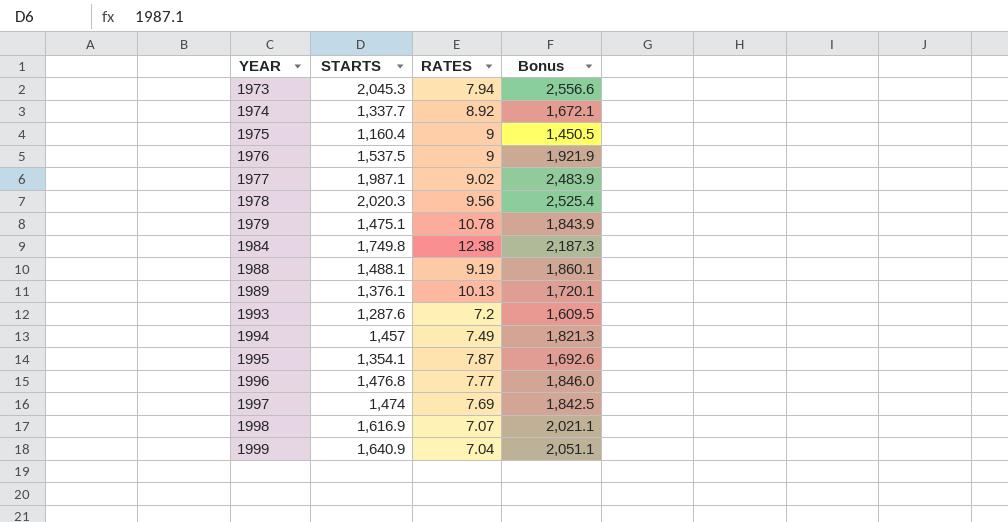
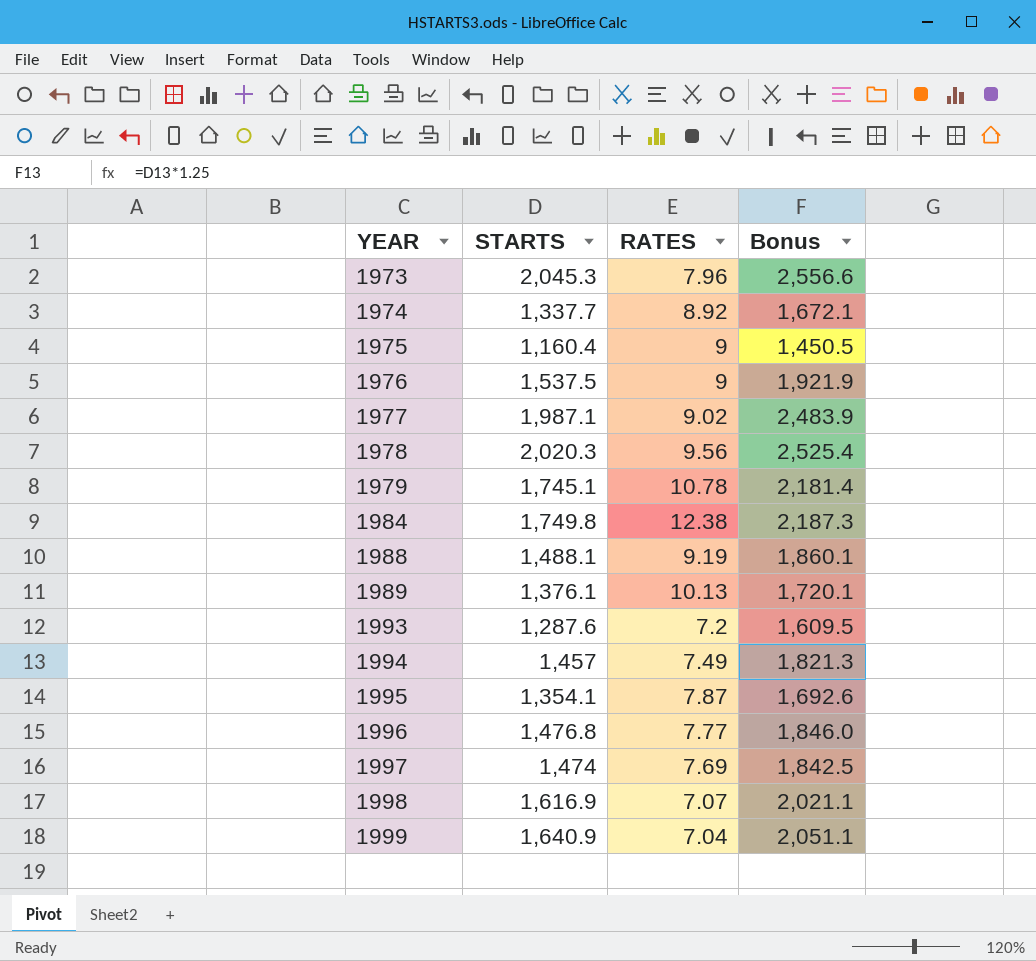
1973 | RATES: 7.94 -> 7.96
1979 | STARTS: 1,475.1 -> 1,745.1
1979 | Bonus: 1,843.9 -> 2,181.4

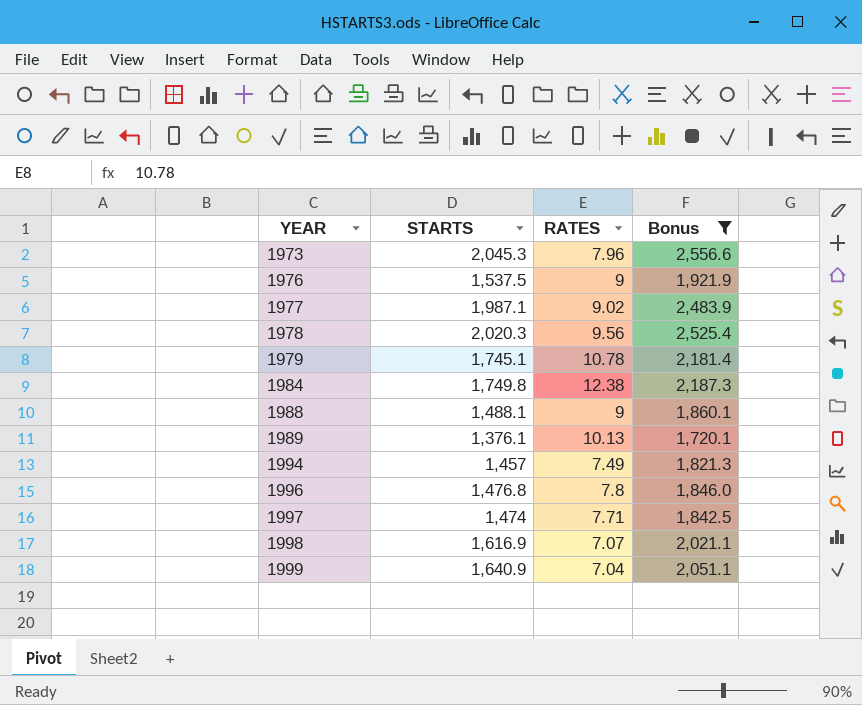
filter: none -> Bonus >= 1,720.1
1988 | RATES: 9.19 -> 9
1996 | RATES: 7.77 -> 7.8
1997 | RATES: 7.69 -> 7.71

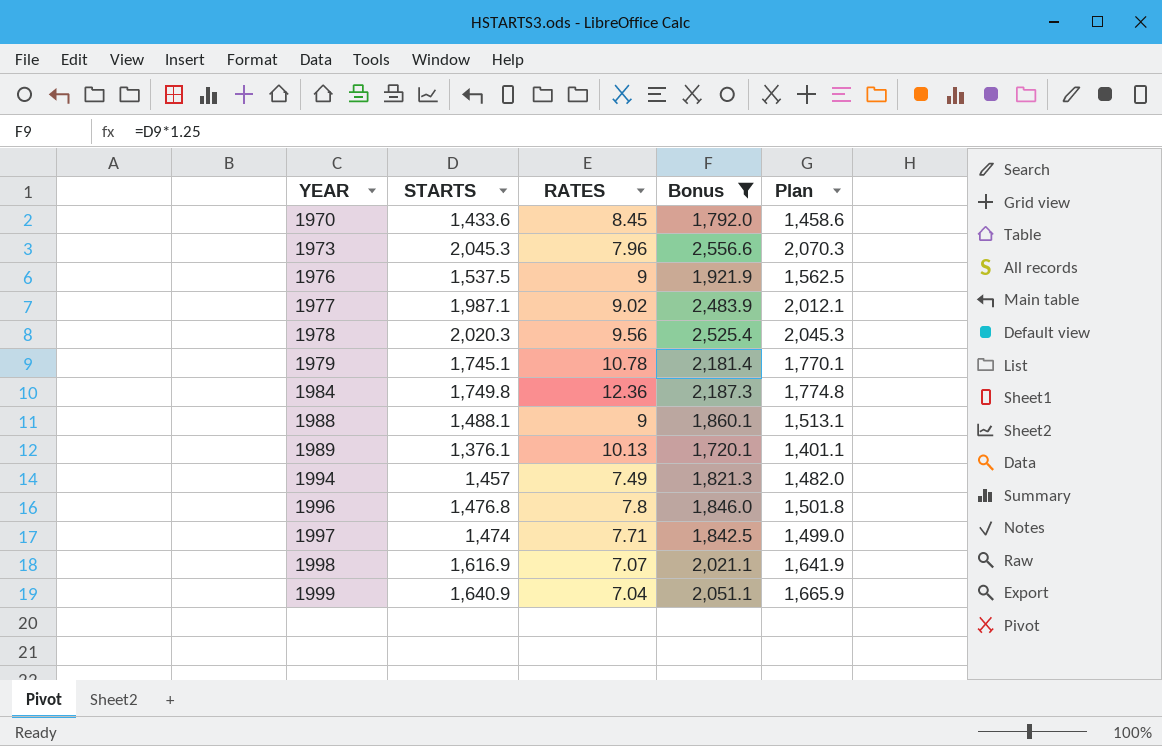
column Plan | formula: none -> [STARTS] + 25
row 1970: none -> 1,433.6 | 8.45 | 1,792.0 | 1,458.6
1984 | RATES: 12.38 -> 12.36

